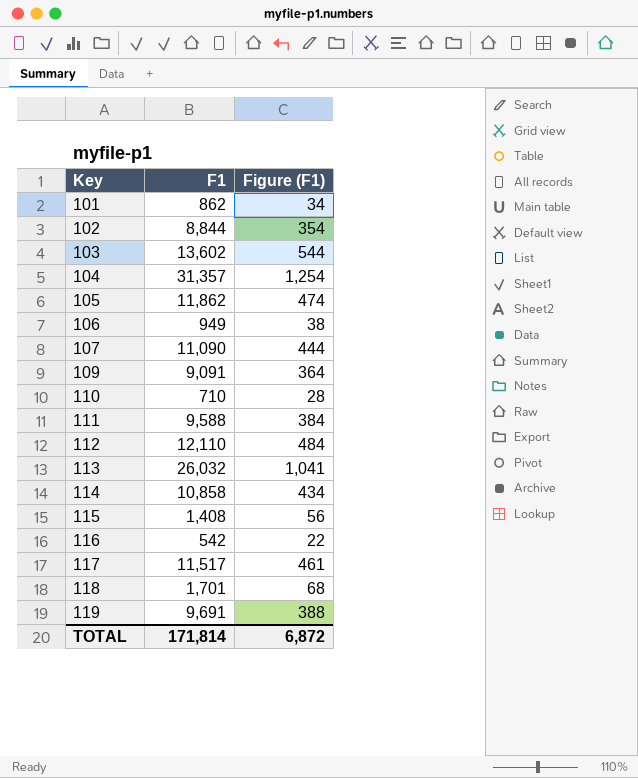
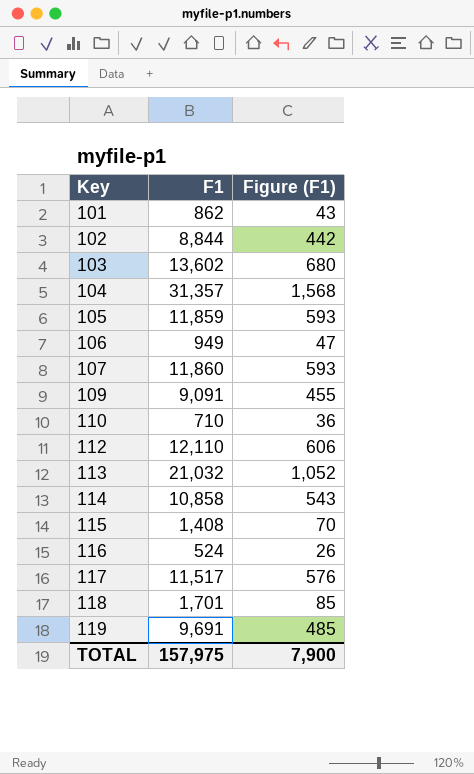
column Figure (F1) | formula: [F1] * 0.04 -> [F1] * 0.05
row 111: 9,588 | 384 -> none
105 | F1: 11,862 -> 11,859
107 | F1: 11,090 -> 11,860
113 | F1: 26,032 -> 21,032
116 | F1: 542 -> 524
TOTAL | F1: 171,814 -> 157,975
TOTAL | Figure (F1): 6,872 -> 7,900

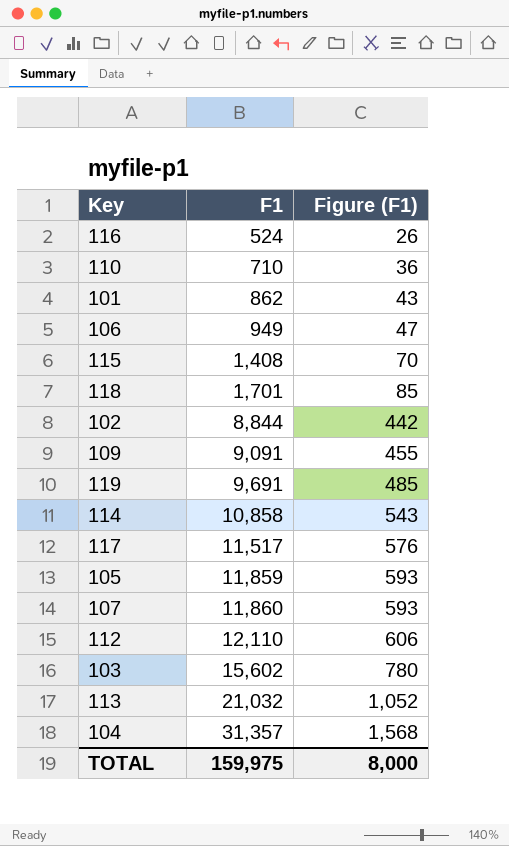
row order: Key ascending -> F1 ascending
103 | F1: 13,602 -> 15,602
103 | Figure (F1): 680 -> 780
TOTAL | F1: 157,975 -> 159,975
TOTAL | Figure (F1): 7,900 -> 8,000

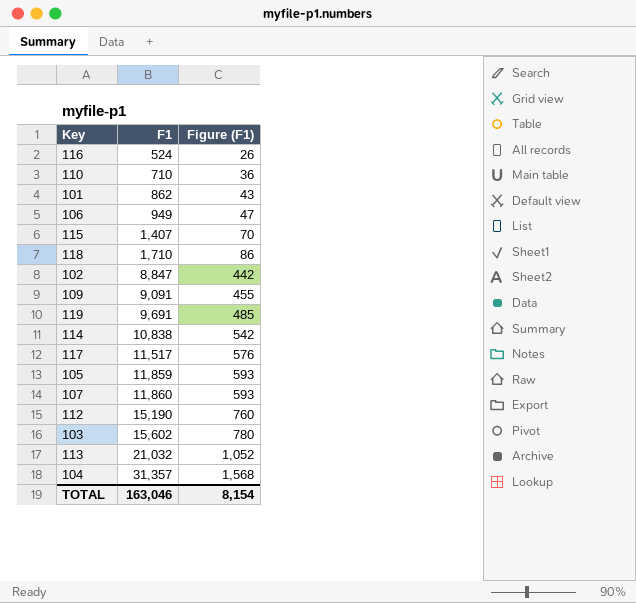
115 | F1: 1,408 -> 1,407
118 | F1: 1,701 -> 1,710
118 | Figure (F1): 85 -> 86
102 | F1: 8,844 -> 8,847
114 | F1: 10,858 -> 10,838
114 | Figure (F1): 543 -> 542
112 | F1: 12,110 -> 15,190
112 | Figure (F1): 606 -> 760
TOTAL | F1: 159,975 -> 163,046
TOTAL | Figure (F1): 8,000 -> 8,154

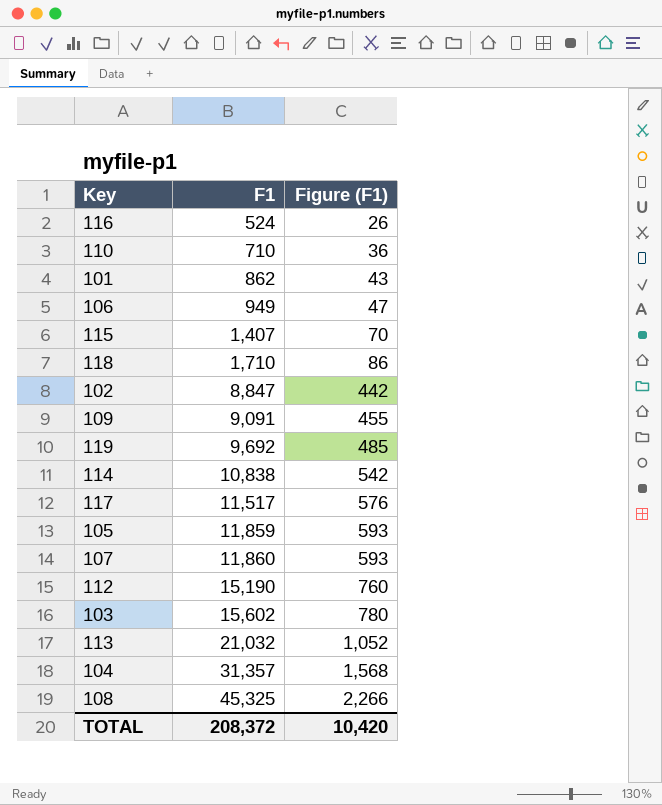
119 | F1: 9,691 -> 9,692
row 108: none -> 45,325 | 2,266
TOTAL | F1: 163,046 -> 208,372
TOTAL | Figure (F1): 8,154 -> 10,420

